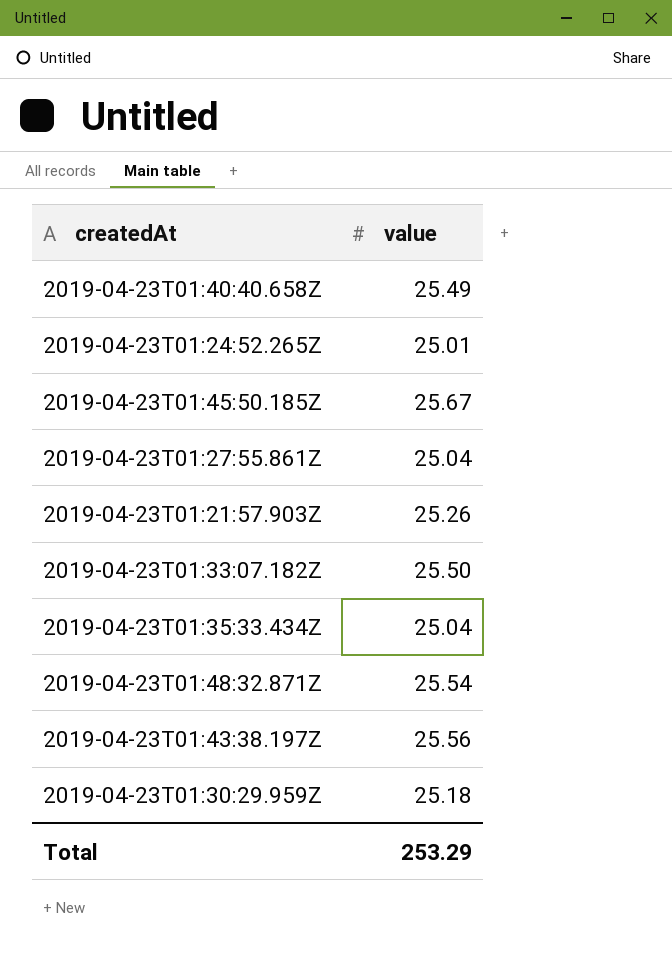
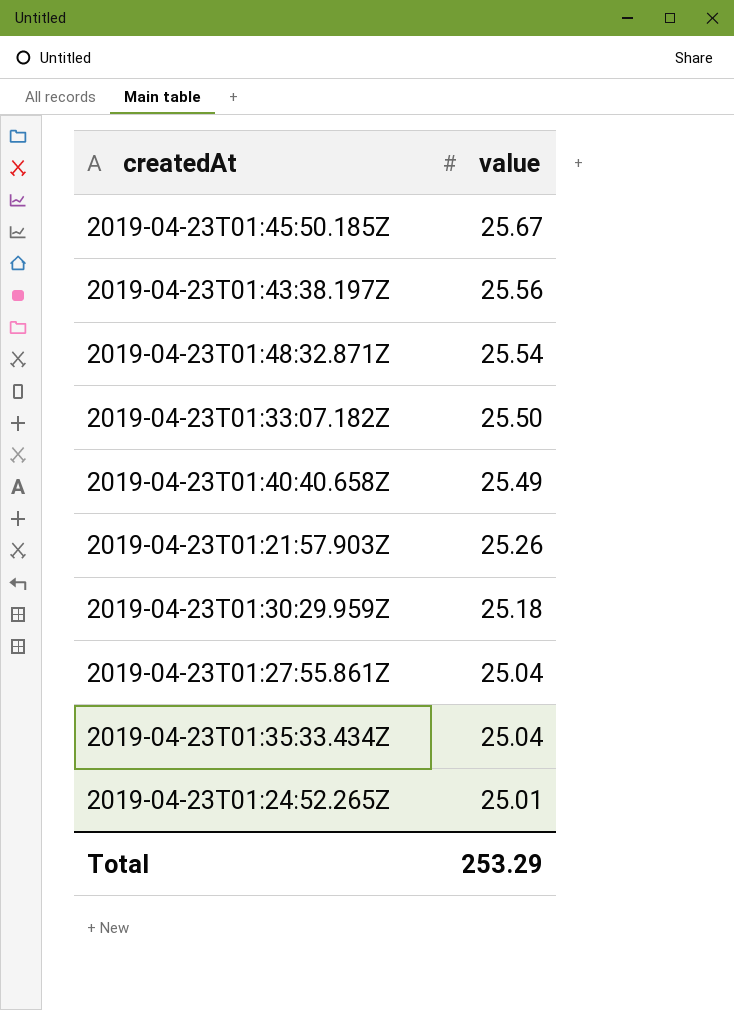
row order: none -> value descending

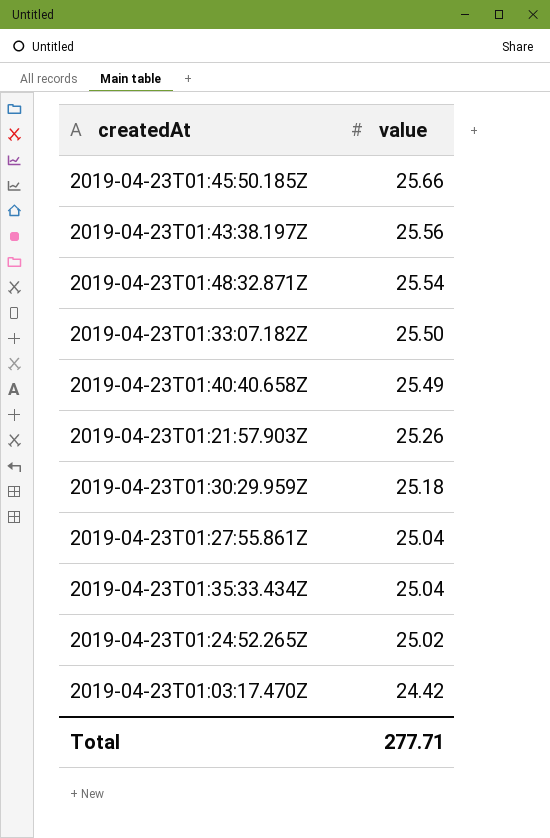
2019-04-23T01:45:50.185Z | value: 25.67 -> 25.66
2019-04-23T01:24:52.265Z | value: 25.01 -> 25.02
row 2019-04-23T01:03:17.470Z: none -> 24.42
Total | value: 253.29 -> 277.71

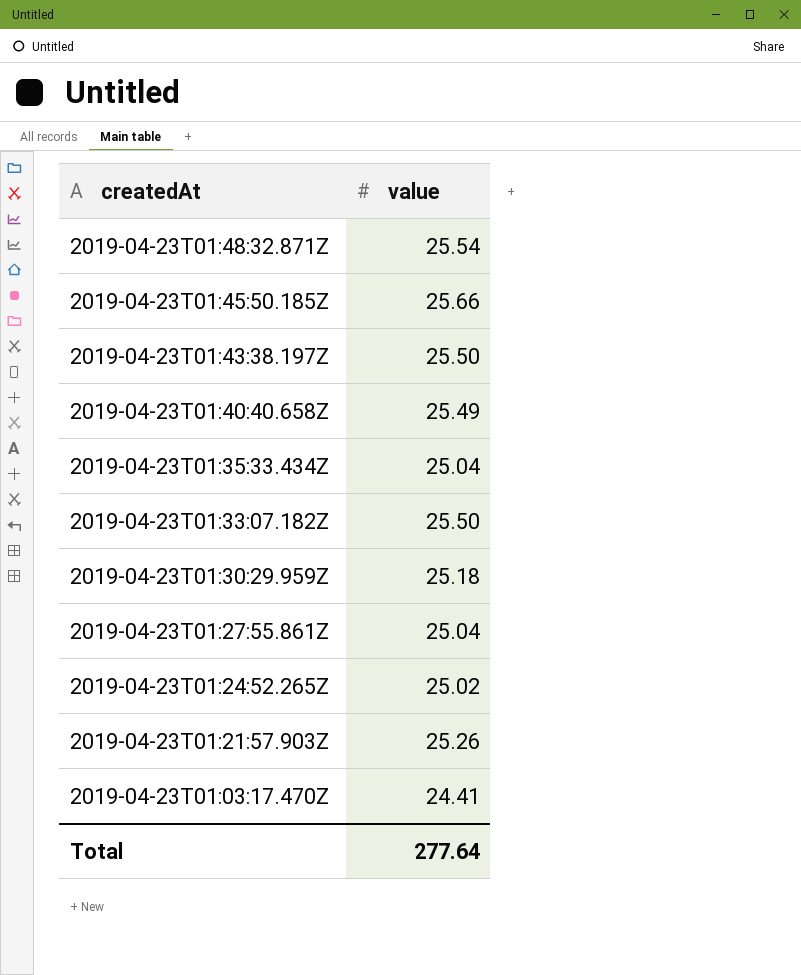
row order: value descending -> createdAt descending
2019-04-23T01:43:38.197Z | value: 25.56 -> 25.50
2019-04-23T01:03:17.470Z | value: 24.42 -> 24.41
Total | value: 277.71 -> 277.64

